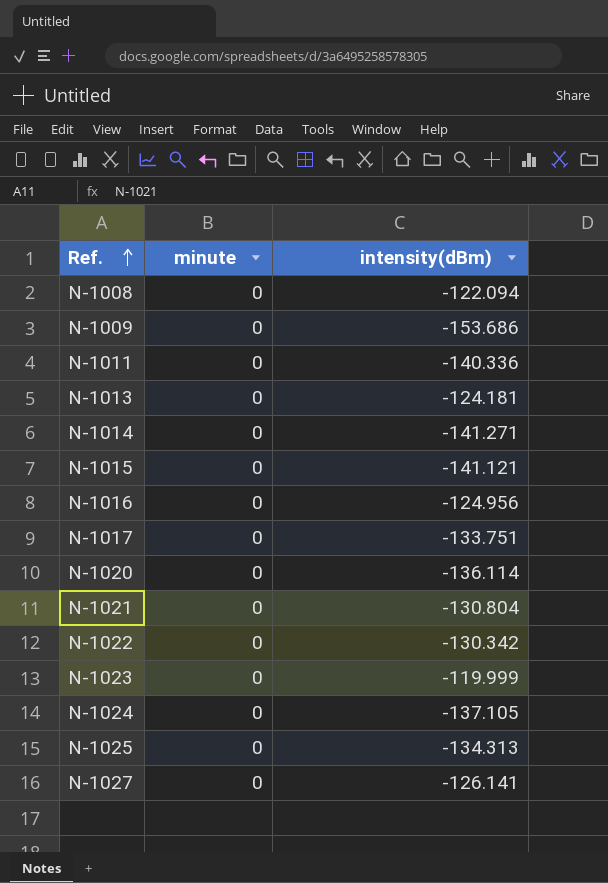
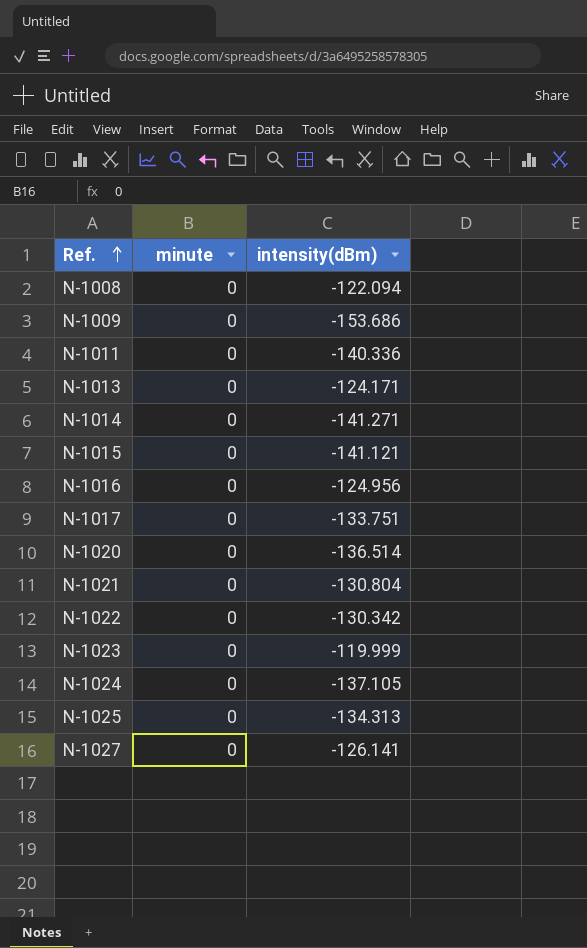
N-1013 | intensity(dBm): -124.181 -> -124.171
N-1020 | intensity(dBm): -136.114 -> -136.514

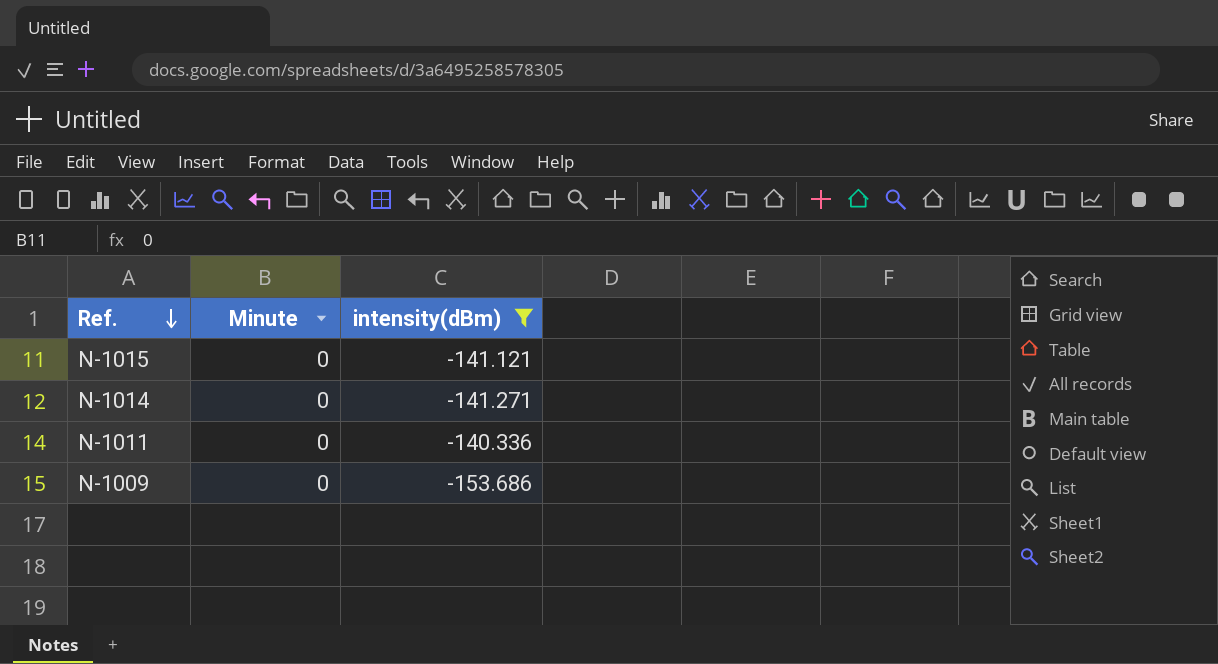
filter: none -> intensity(dBm) <= -140.336
row order: Ref. ascending -> Ref. descending
column name: minute -> Minute

